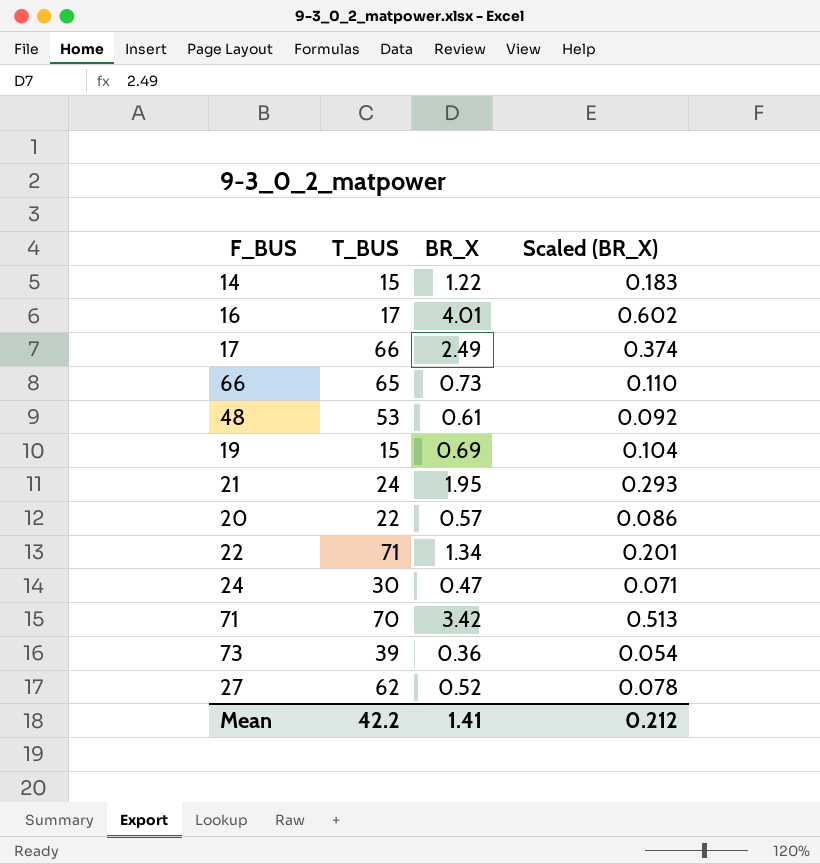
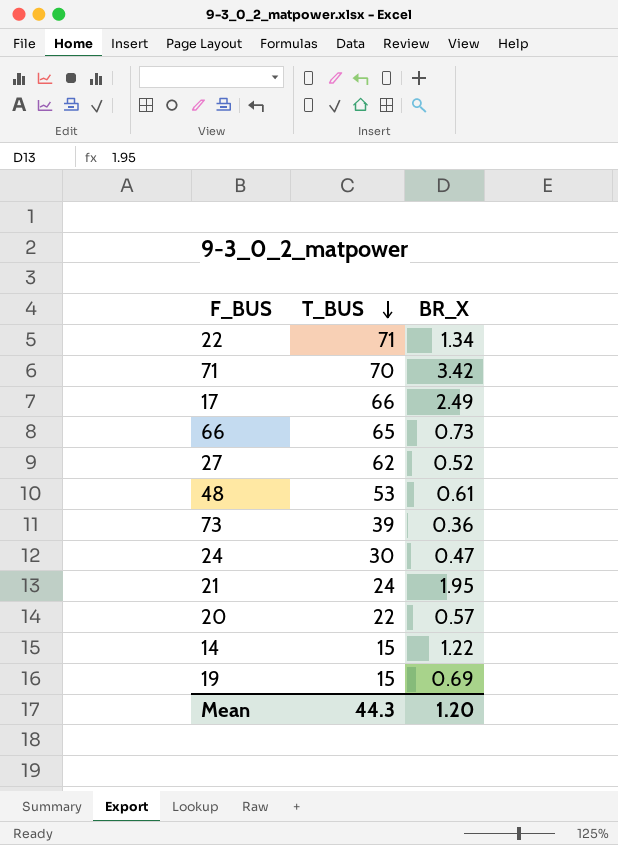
row order: none -> T_BUS descending
column Scaled (BR_X) | formula: [BR_X] * 0.15 -> none
row 16: 17 | 4.01 | 0.602 -> none
Mean | T_BUS: 42.2 -> 44.3
Mean | BR_X: 1.41 -> 1.20

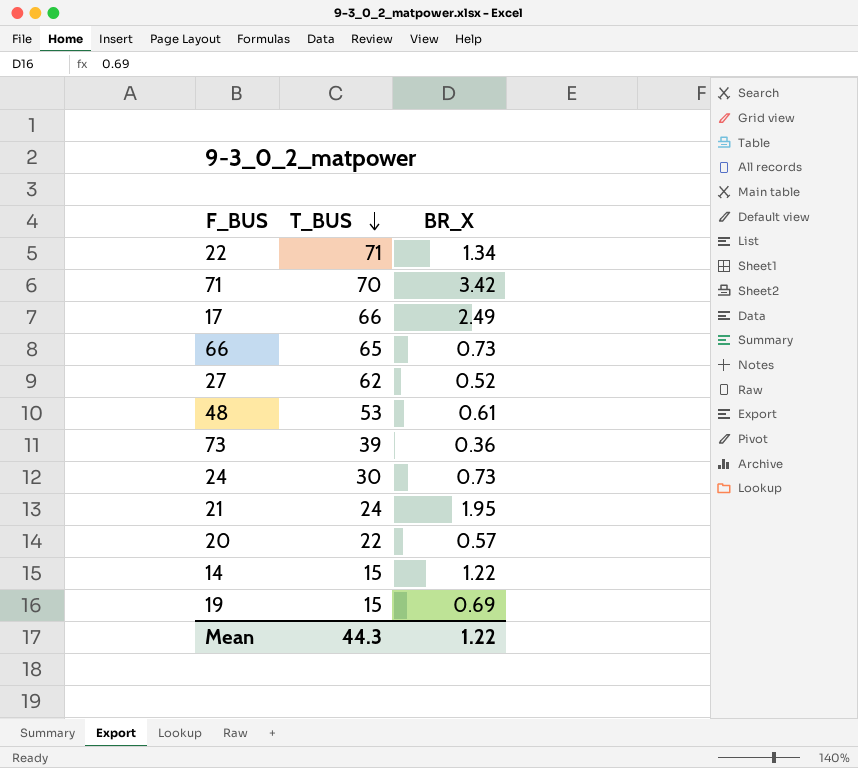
24 | BR_X: 0.47 -> 0.73
Mean | BR_X: 1.20 -> 1.22

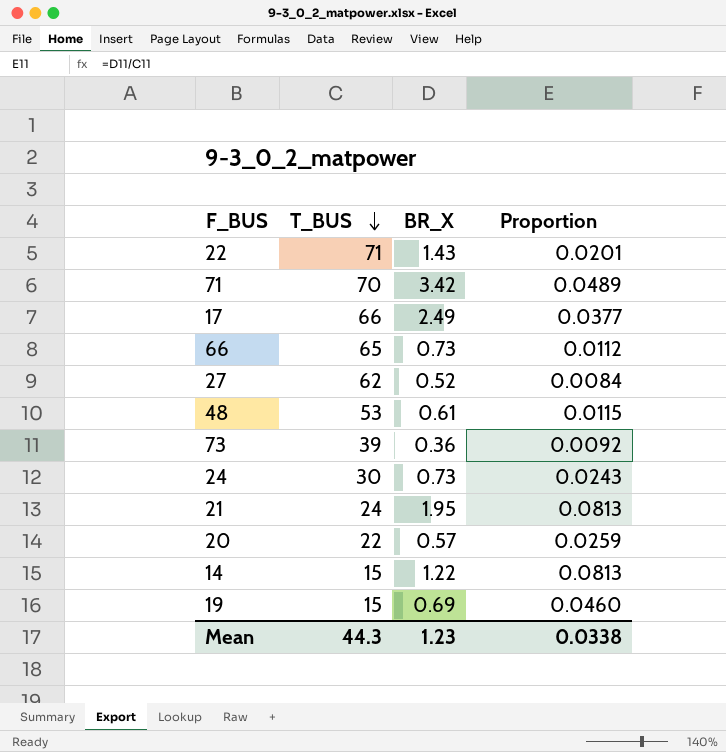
column Proportion | formula: none -> [BR_X] / [T_BUS]
22 | BR_X: 1.34 -> 1.43
Mean | BR_X: 1.22 -> 1.23

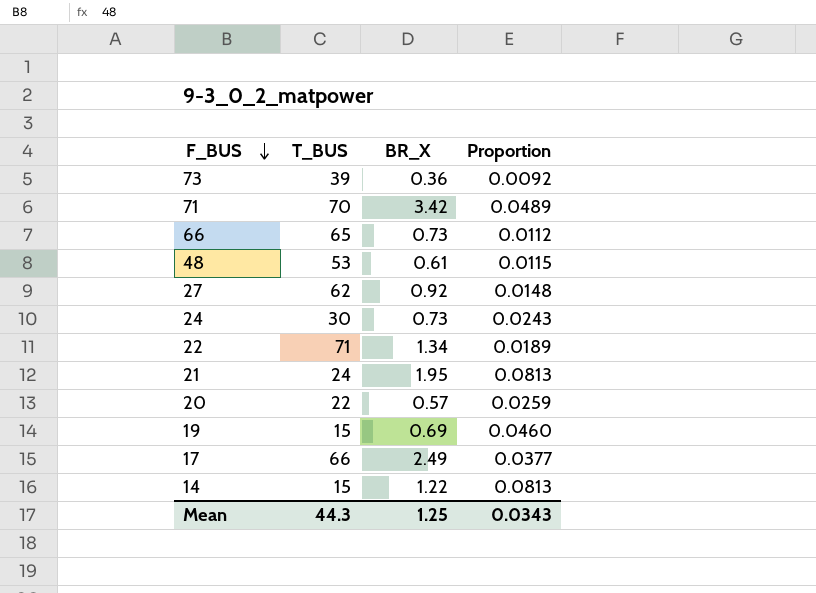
row order: T_BUS descending -> F_BUS descending
27 | BR_X: 0.52 -> 0.92
27 | Proportion: 0.0084 -> 0.0148
22 | BR_X: 1.43 -> 1.34
22 | Proportion: 0.0201 -> 0.0189
Mean | BR_X: 1.23 -> 1.25
Mean | Proportion: 0.0338 -> 0.0343

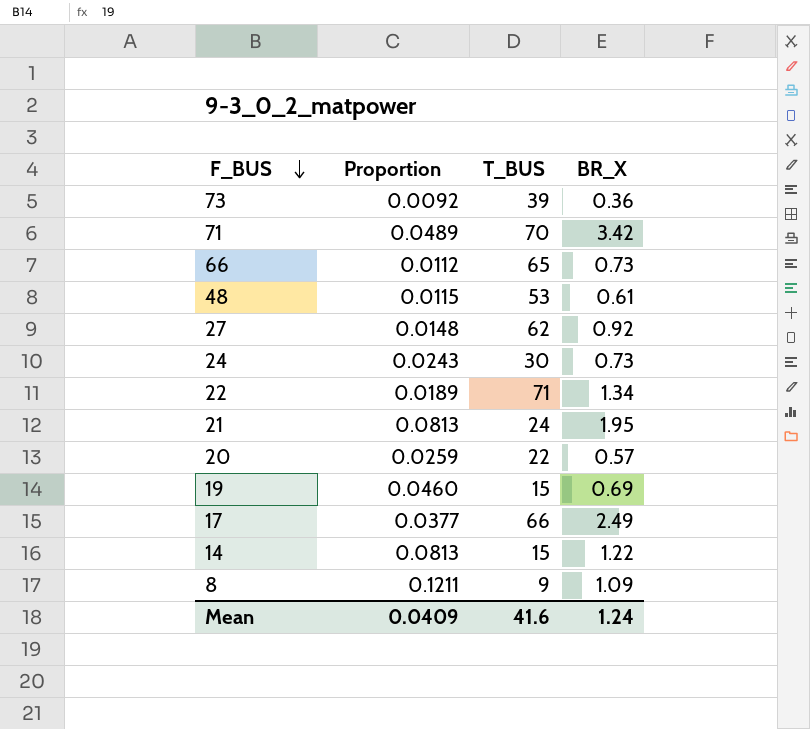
column Proportion | position: 4 -> 2
row 8: none -> 0.1211 | 9 | 1.09
Mean | Proportion: 0.0343 -> 0.0409
Mean | T_BUS: 44.3 -> 41.6
Mean | BR_X: 1.25 -> 1.24

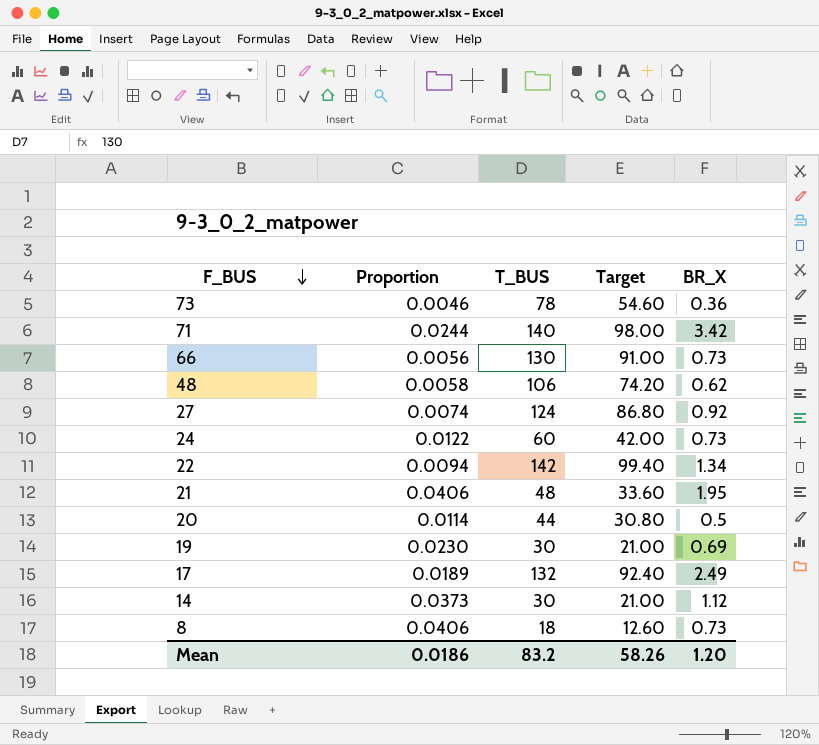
column Target | formula: none -> [T_BUS] * 0.7
73 | Proportion: 0.0092 -> 0.0046
73 | T_BUS: 39 -> 78
71 | Proportion: 0.0489 -> 0.0244
71 | T_BUS: 70 -> 140
66 | Proportion: 0.0112 -> 0.0056
66 | T_BUS: 65 -> 130
48 | Proportion: 0.0115 -> 0.0058
48 | T_BUS: 53 -> 106
48 | BR_X: 0.61 -> 0.62
27 | Proportion: 0.0148 -> 0.0074
27 | T_BUS: 62 -> 124
24 | Proportion: 0.0243 -> 0.0122
24 | T_BUS: 30 -> 60
22 | Proportion: 0.0189 -> 0.0094
22 | T_BUS: 71 -> 142
21 | Proportion: 0.0813 -> 0.0406
21 | T_BUS: 24 -> 48
20 | Proportion: 0.0259 -> 0.0114
20 | T_BUS: 22 -> 44
20 | BR_X: 0.57 -> 0.5
19 | Proportion: 0.0460 -> 0.0230
19 | T_BUS: 15 -> 30
17 | Proportion: 0.0377 -> 0.0189
17 | T_BUS: 66 -> 132
14 | Proportion: 0.0813 -> 0.0373
14 | T_BUS: 15 -> 30
14 | BR_X: 1.22 -> 1.12
8 | Proportion: 0.1211 -> 0.0406
8 | T_BUS: 9 -> 18
8 | BR_X: 1.09 -> 0.73
Mean | Proportion: 0.0409 -> 0.0186
Mean | T_BUS: 41.6 -> 83.2
Mean | BR_X: 1.24 -> 1.20

